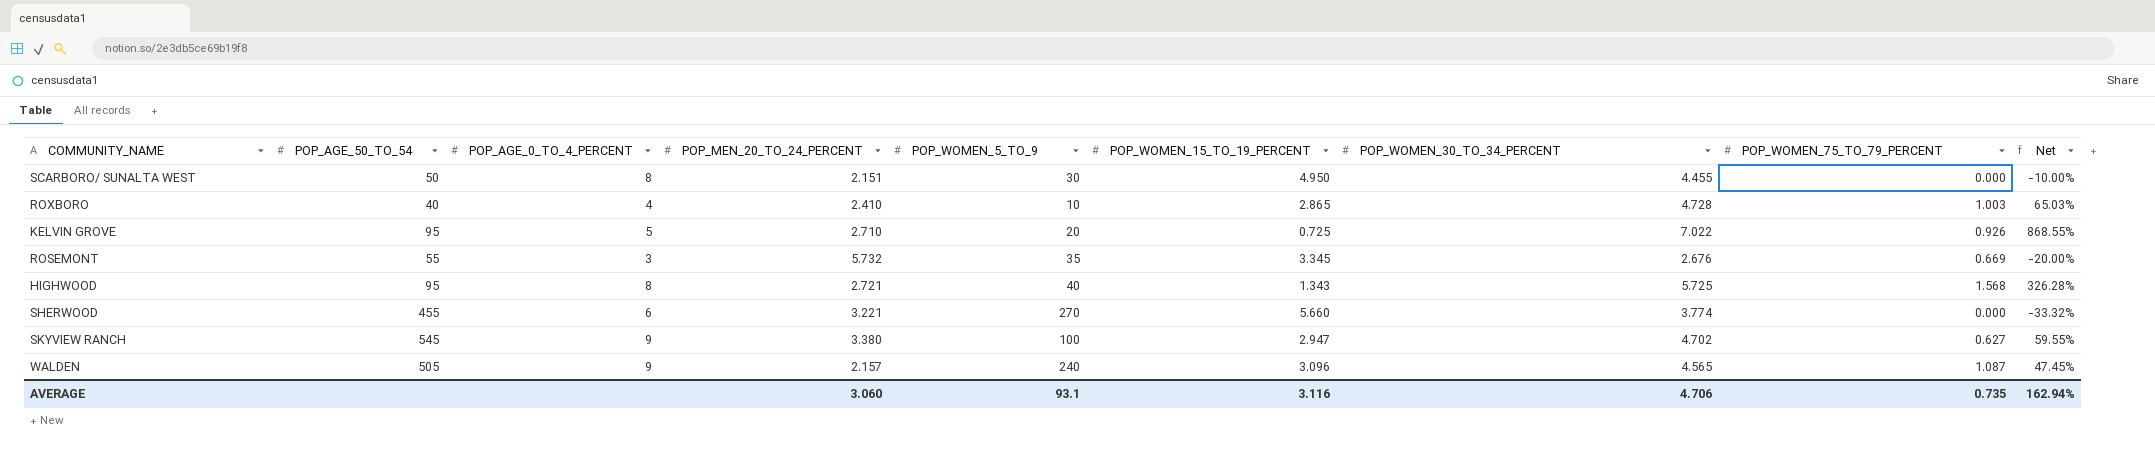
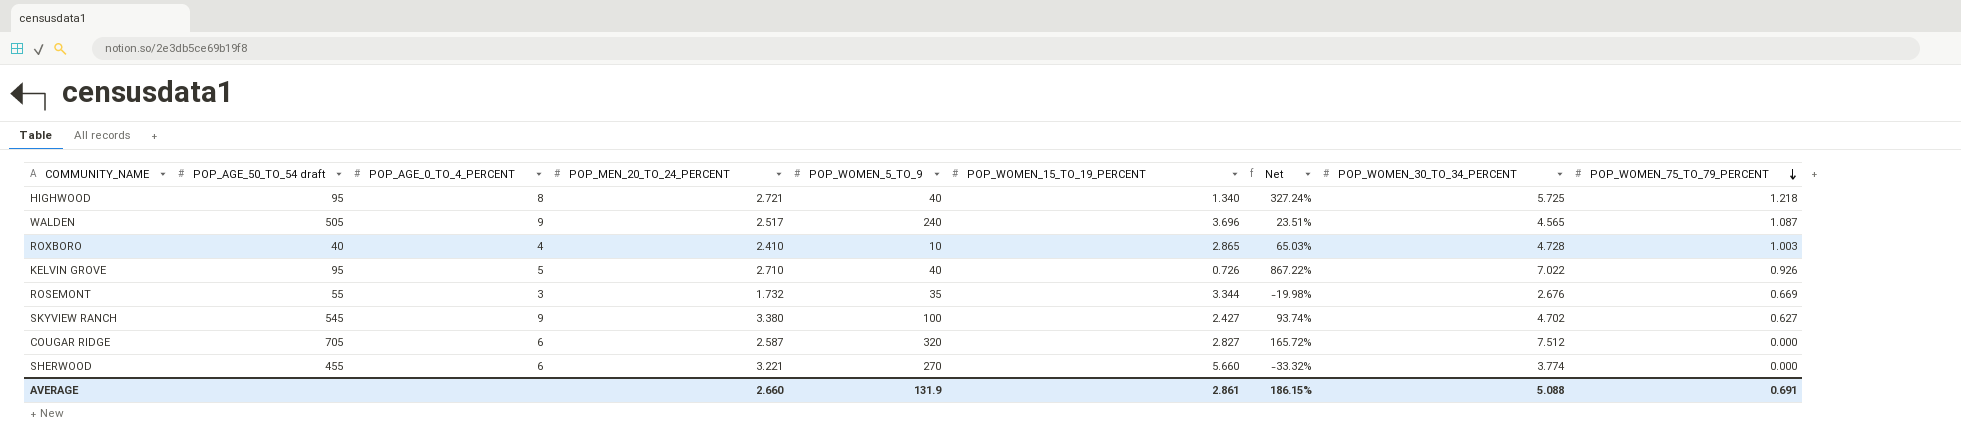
row order: none -> POP_WOMEN_75_TO_79_PERCENT descending
column name: POP_AGE_50_TO_54 -> POP_AGE_50_TO_54 draft
column Net | position: 9 -> 7
row SCARBORO/ SUNALTA WEST: 50 | 8 | 2.151 | 30 | 4.950 | 4.455 | 0.000 | -10.00% -> none
HIGHWOOD | POP_WOMEN_15_TO_19_PERCENT: 1.343 -> 1.340
HIGHWOOD | Net: 326.28% -> 327.24%
HIGHWOOD | POP_WOMEN_75_TO_79_PERCENT: 1.568 -> 1.218
WALDEN | POP_MEN_20_TO_24_PERCENT: 2.157 -> 2.517
WALDEN | POP_WOMEN_15_TO_19_PERCENT: 3.096 -> 3.696
WALDEN | Net: 47.45% -> 23.51%
KELVIN GROVE | POP_WOMEN_5_TO_9: 20 -> 40
KELVIN GROVE | POP_WOMEN_15_TO_19_PERCENT: 0.725 -> 0.726
KELVIN GROVE | Net: 868.55% -> 867.22%
ROSEMONT | POP_MEN_20_TO_24_PERCENT: 5.732 -> 1.732
ROSEMONT | POP_WOMEN_15_TO_19_PERCENT: 3.345 -> 3.344
ROSEMONT | Net: -20.00% -> -19.98%
SKYVIEW RANCH | POP_WOMEN_15_TO_19_PERCENT: 2.947 -> 2.427
SKYVIEW RANCH | Net: 59.55% -> 93.74%
row COUGAR RIDGE: none -> 705 | 6 | 2.587 | 320 | 2.827 | 165.72% | 7.512 | 0.000
AVERAGE | POP_MEN_20_TO_24_PERCENT: 3.060 -> 2.660
AVERAGE | POP_WOMEN_5_TO_9: 93.1 -> 131.9
AVERAGE | POP_WOMEN_15_TO_19_PERCENT: 3.116 -> 2.861
AVERAGE | Net: 162.94% -> 186.15%
AVERAGE | POP_WOMEN_30_TO_34_PERCENT: 4.706 -> 5.088
AVERAGE | POP_WOMEN_75_TO_79_PERCENT: 0.735 -> 0.691

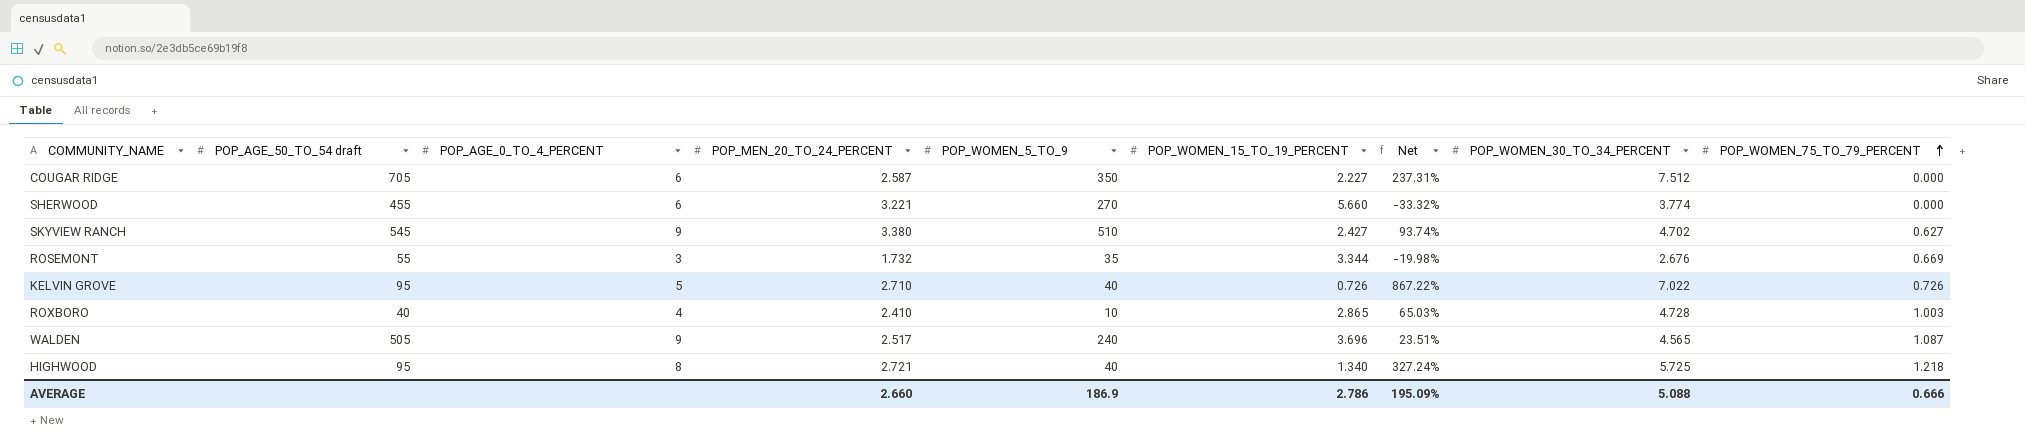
row order: POP_WOMEN_75_TO_79_PERCENT descending -> POP_WOMEN_75_TO_79_PERCENT ascending
COUGAR RIDGE | POP_WOMEN_5_TO_9: 320 -> 350
COUGAR RIDGE | POP_WOMEN_15_TO_19_PERCENT: 2.827 -> 2.227
COUGAR RIDGE | Net: 165.72% -> 237.31%
SKYVIEW RANCH | POP_WOMEN_5_TO_9: 100 -> 510
KELVIN GROVE | POP_WOMEN_75_TO_79_PERCENT: 0.926 -> 0.726
AVERAGE | POP_WOMEN_5_TO_9: 131.9 -> 186.9
AVERAGE | POP_WOMEN_15_TO_19_PERCENT: 2.861 -> 2.786
AVERAGE | Net: 186.15% -> 195.09%
AVERAGE | POP_WOMEN_75_TO_79_PERCENT: 0.691 -> 0.666

